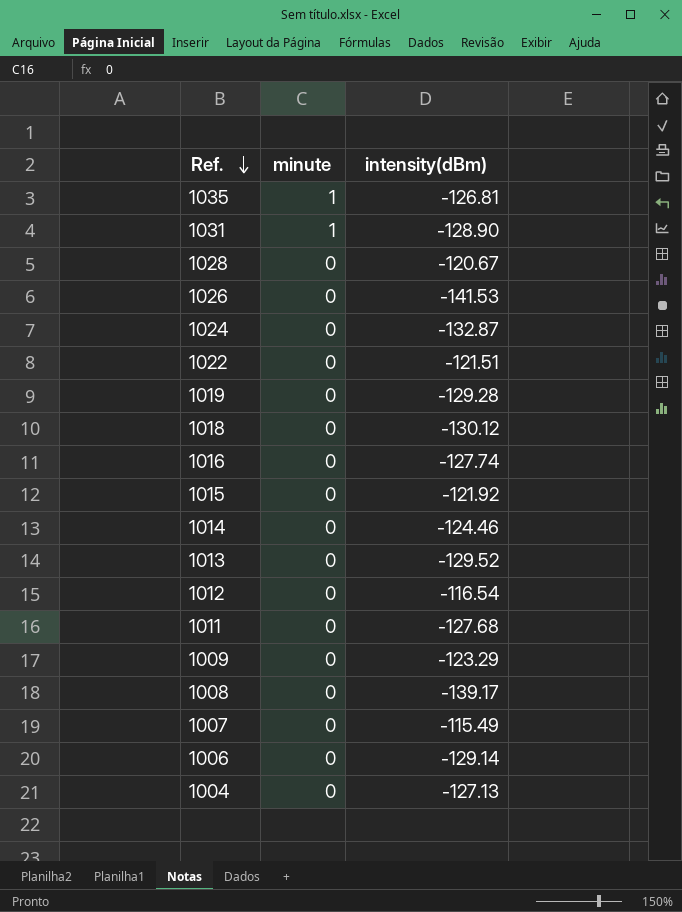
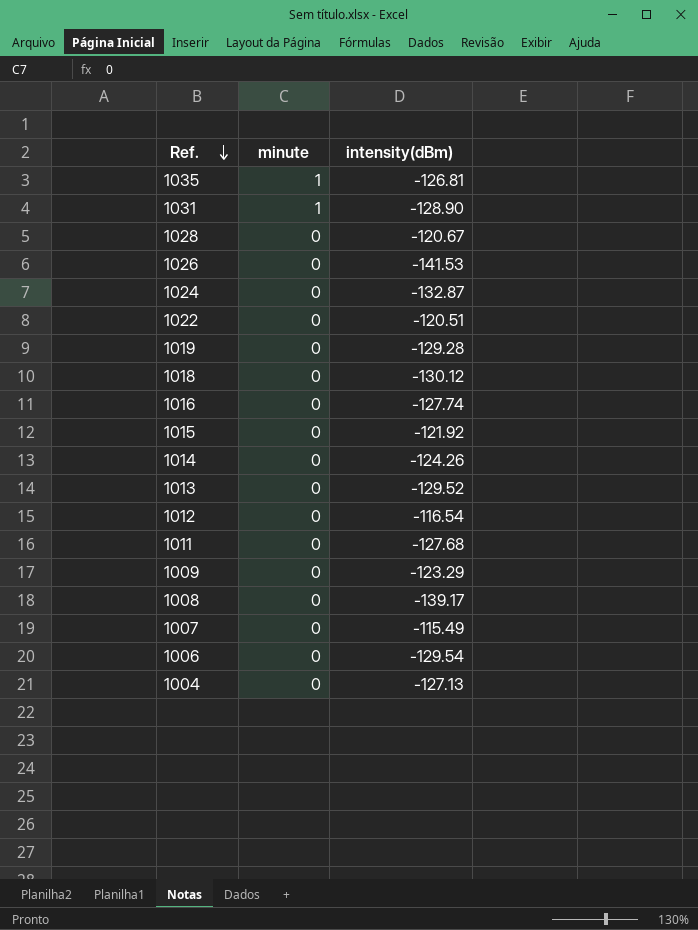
1022 | intensity(dBm): -121.51 -> -120.51
1014 | intensity(dBm): -124.46 -> -124.26
1006 | intensity(dBm): -129.14 -> -129.54

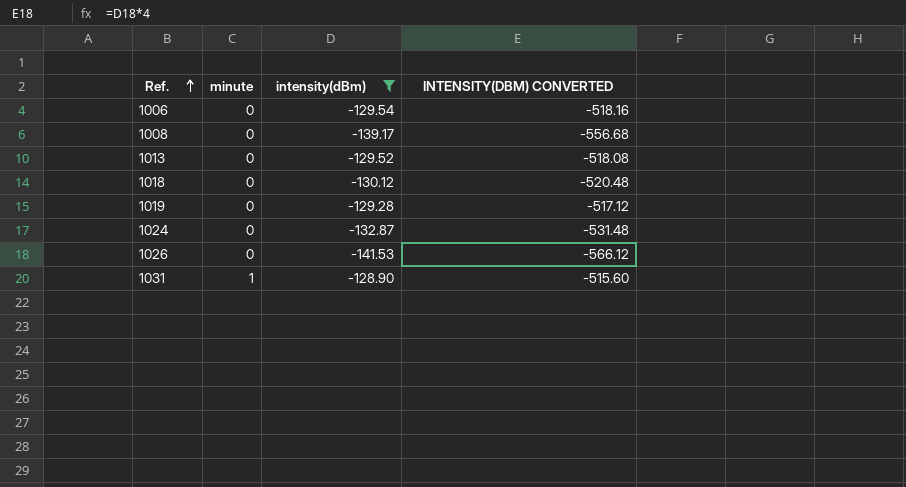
filter: none -> intensity(dBm) <= -128.90
row order: Ref. descending -> Ref. ascending
column INTENSITY(DBM) CONVERTED | formula: none -> [intensity(dBm)] * 4

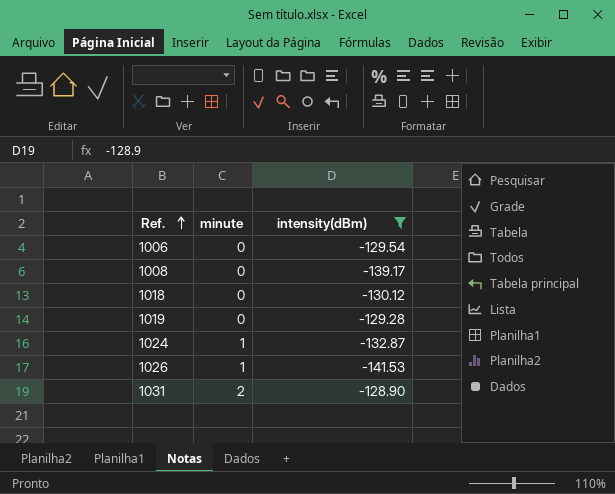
column INTENSITY(DBM) CONVERTED | formula: [intensity(dBm)] * 4 -> none
row 1013: 0 | -129.52 | -518.08 -> none
1024 | minute: 0 -> 1
1026 | minute: 0 -> 1
1031 | minute: 1 -> 2

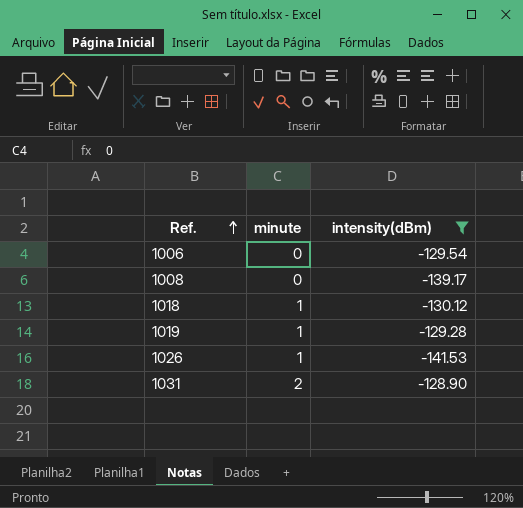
row 1024: 1 | -132.87 -> none
1018 | minute: 0 -> 1
1019 | minute: 0 -> 1

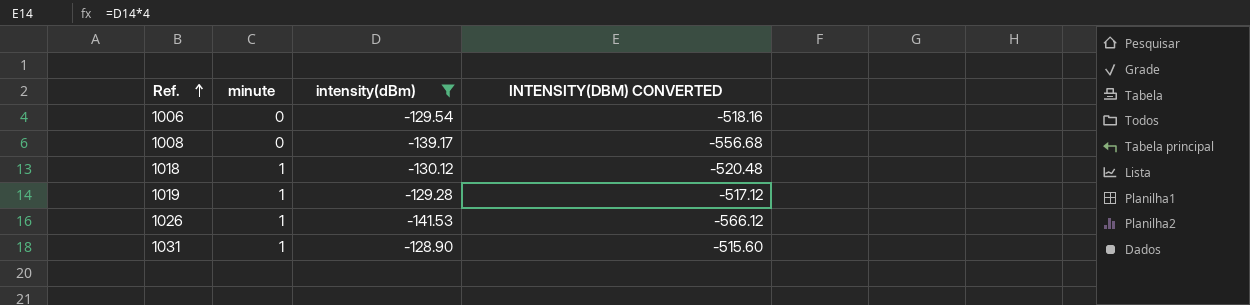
column INTENSITY(DBM) CONVERTED | formula: none -> [intensity(dBm)] * 4
1031 | minute: 2 -> 1

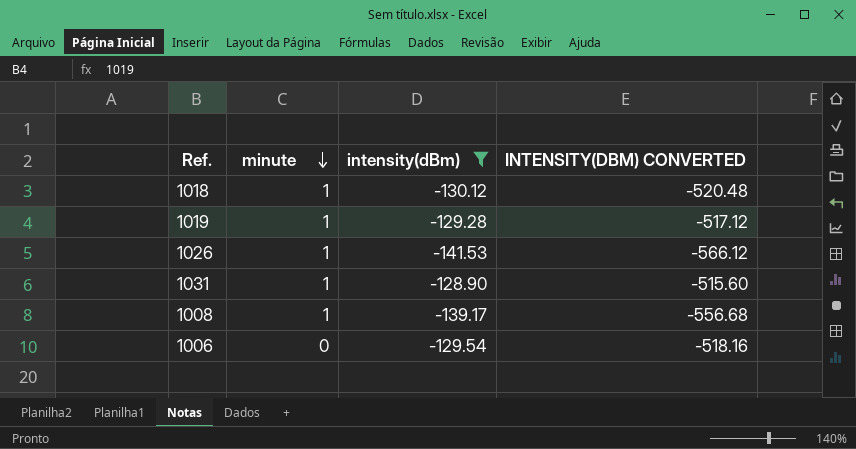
row order: Ref. ascending -> minute descending
1008 | minute: 0 -> 1

